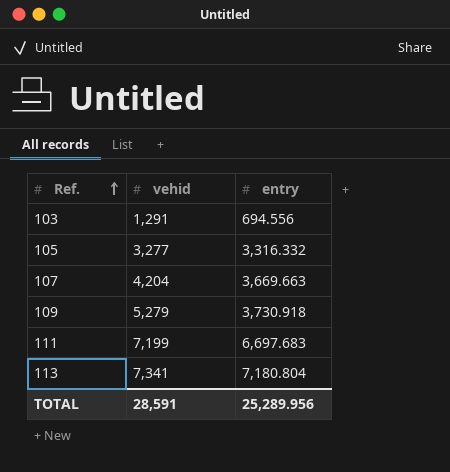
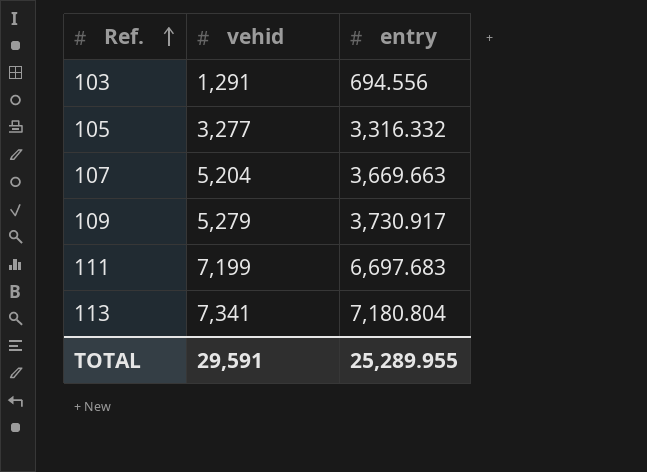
107 | vehid: 4,204 -> 5,204
109 | entry: 3,730.918 -> 3,730.917
TOTAL | vehid: 28,591 -> 29,591
TOTAL | entry: 25,289.956 -> 25,289.955

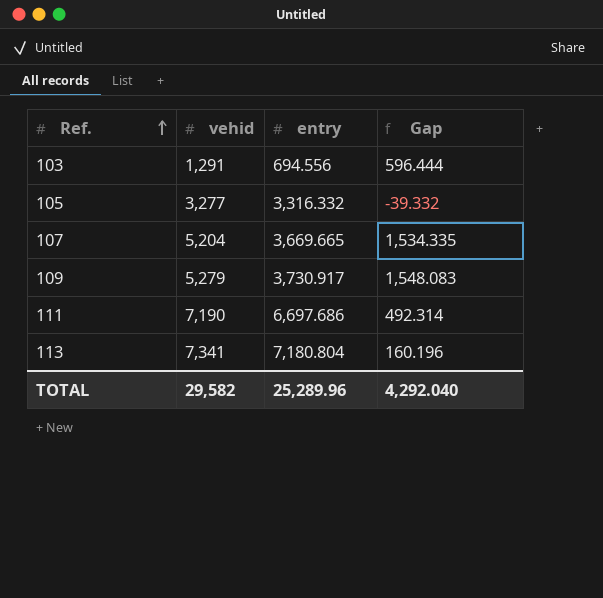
column Gap | formula: none -> [vehid] - [entry]
107 | entry: 3,669.663 -> 3,669.665
111 | vehid: 7,199 -> 7,190
111 | entry: 6,697.683 -> 6,697.686
TOTAL | vehid: 29,591 -> 29,582
TOTAL | entry: 25,289.955 -> 25,289.96

